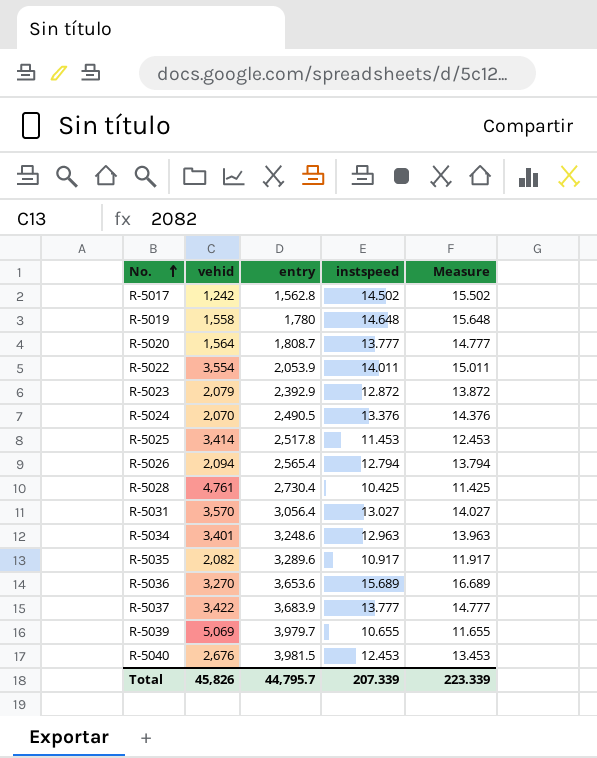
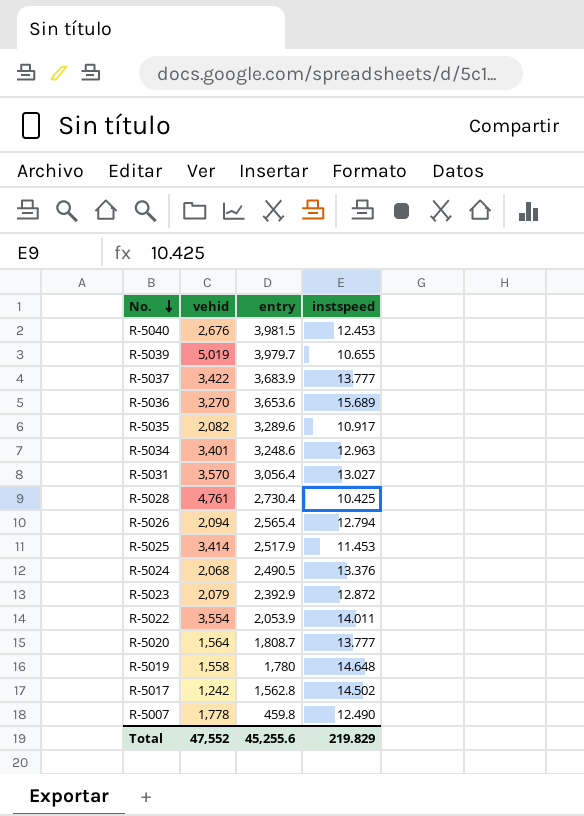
row order: No. ascending -> No. descending
column Measure | formula: [instspeed] + 1 -> none
R-5039 | vehid: 5,069 -> 5,019
R-5025 | entry: 2,517.8 -> 2,517.9
R-5024 | vehid: 2,070 -> 2,068
row R-5007: none -> 1,778 | 459.8 | 12.490
Total | vehid: 45,826 -> 47,552
Total | entry: 44,795.7 -> 45,255.6
Total | instspeed: 207.339 -> 219.829

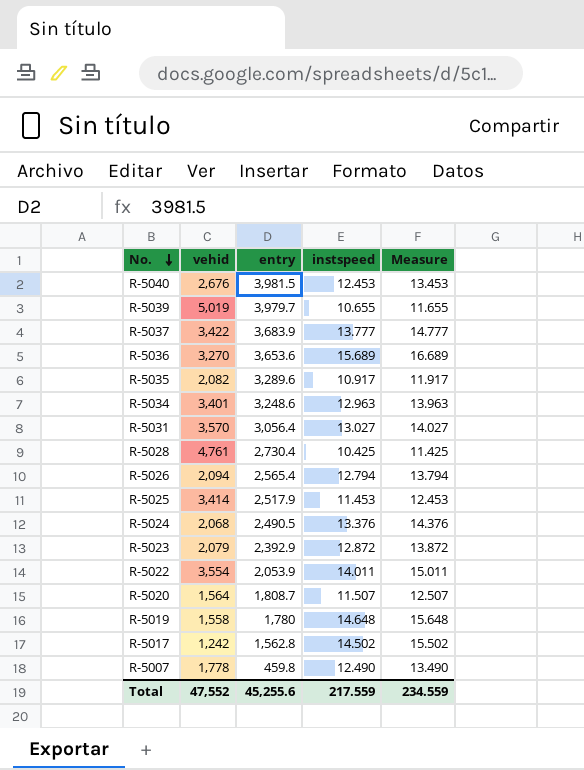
column Measure | formula: none -> [instspeed] + 1
R-5020 | instspeed: 13.777 -> 11.507
Total | instspeed: 219.829 -> 217.559

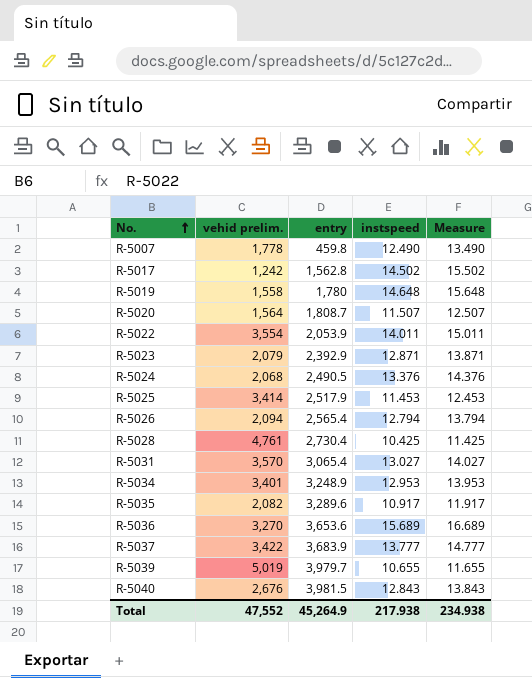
row order: No. descending -> No. ascending
column name: vehid -> vehid prelim.
R-5023 | instspeed: 12.872 -> 12.871
R-5023 | Measure: 13.872 -> 13.871
R-5031 | entry: 3,056.4 -> 3,065.4
R-5034 | entry: 3,248.6 -> 3,248.9
R-5034 | instspeed: 12.963 -> 12.953
R-5034 | Measure: 13.963 -> 13.953
R-5040 | instspeed: 12.453 -> 12.843
R-5040 | Measure: 13.453 -> 13.843
Total | entry: 45,255.6 -> 45,264.9
Total | instspeed: 217.559 -> 217.938
Total | Measure: 234.559 -> 234.938

